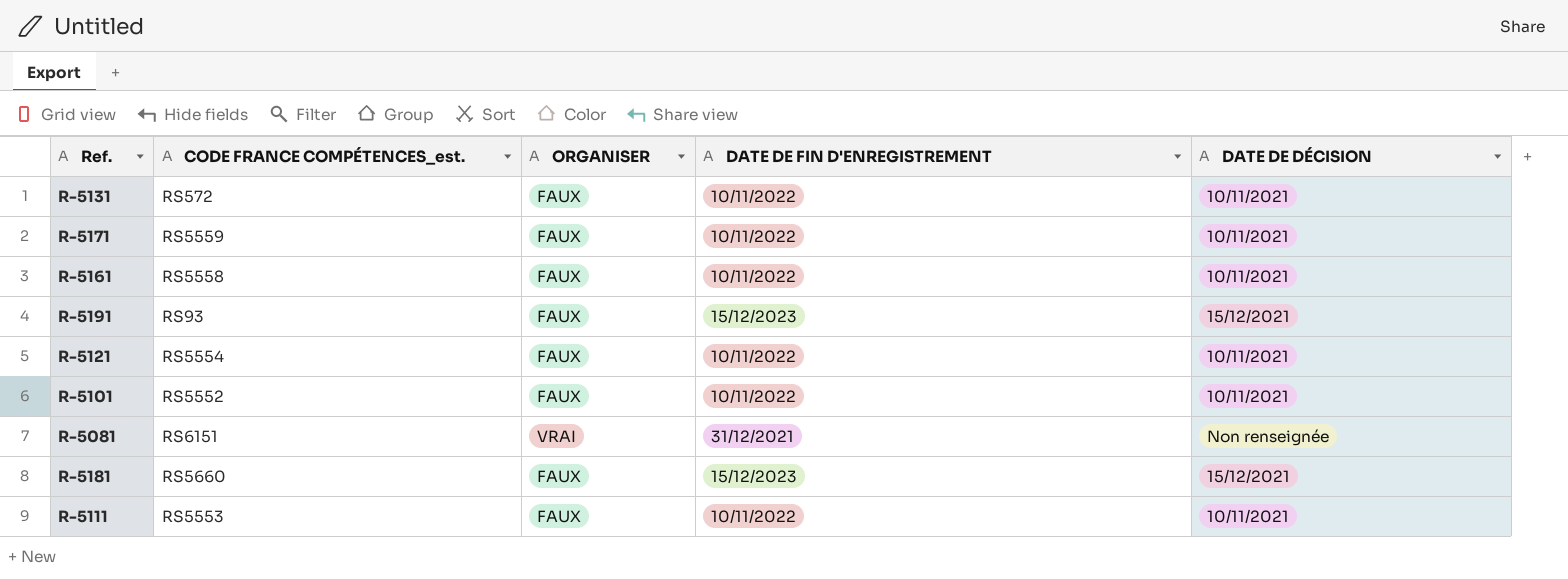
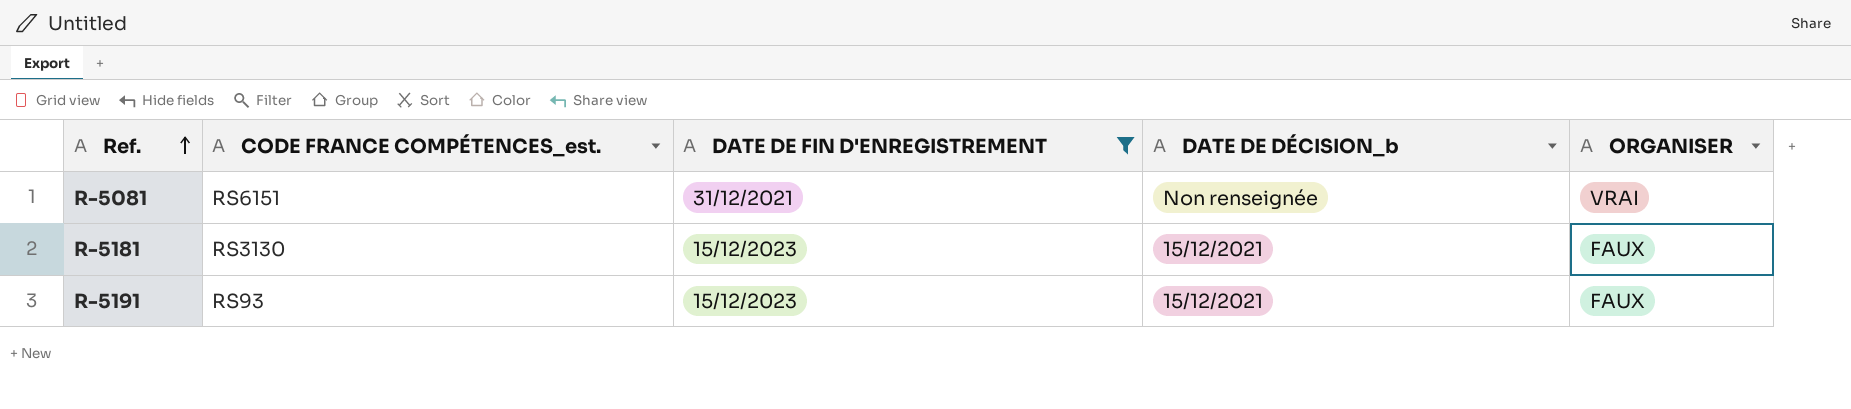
filter: none -> DATE DE FIN D'ENREGISTREMENT != 10/11/2022
row order: none -> Ref. ascending
column name: DATE DE DÉCISION -> DATE DE DÉCISION_b
column ORGANISER | position: 3 -> 5
R-5181 | CODE FRANCE COMPÉTENCES_est.: RS5660 -> RS3130

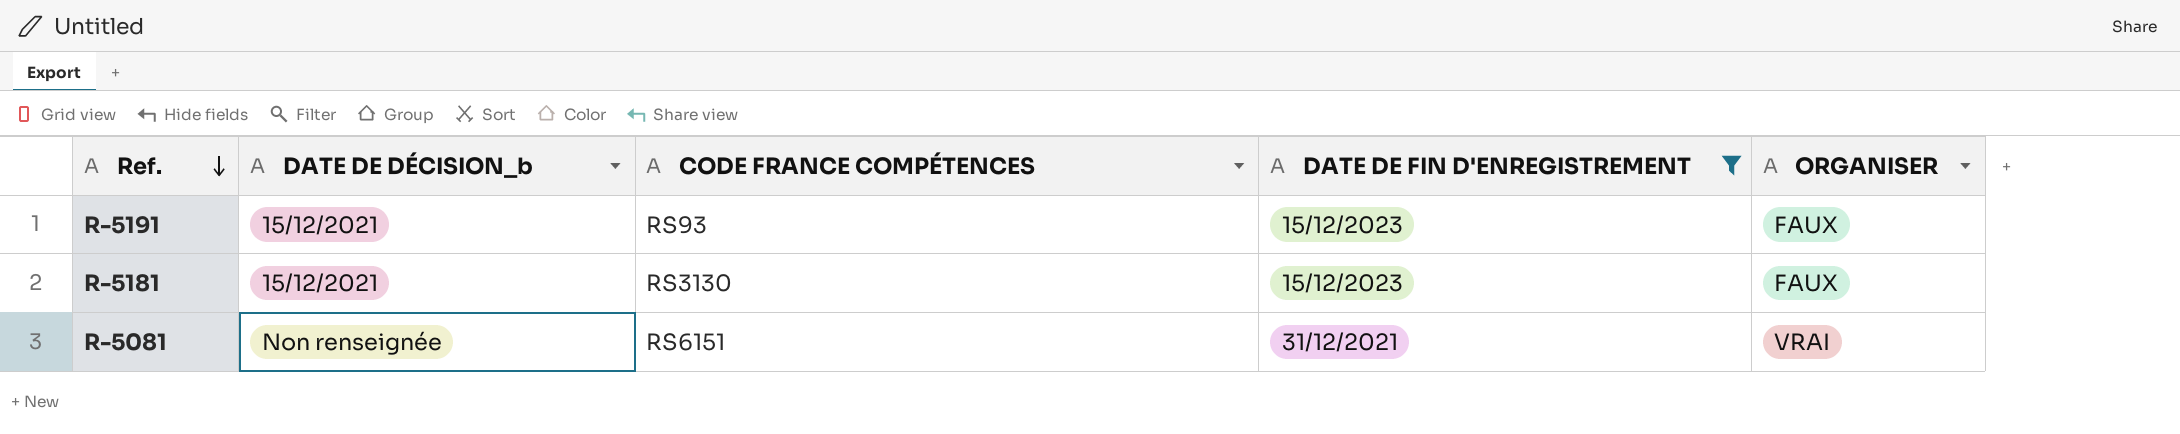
row order: Ref. ascending -> Ref. descending
column DATE DE DÉCISION_b | position: 4 -> 2
column name: CODE FRANCE COMPÉTENCES_est. -> CODE FRANCE COMPÉTENCES

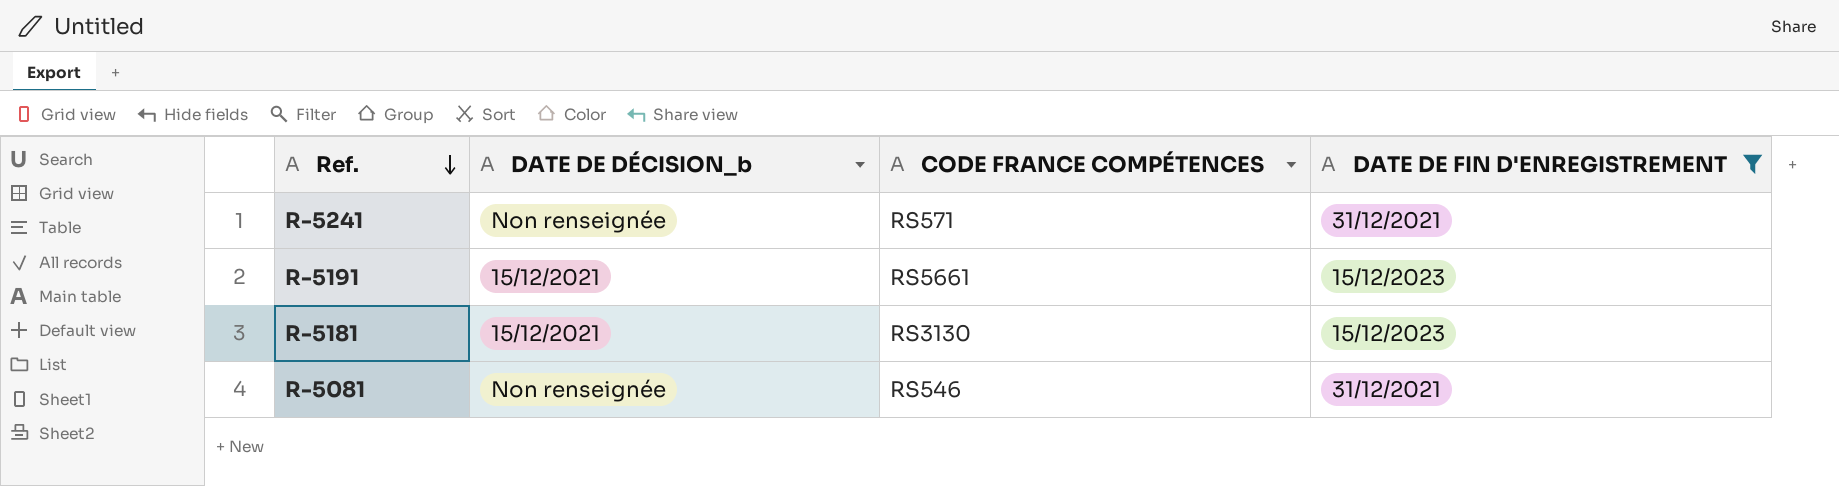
column ORGANISER | position: 5 -> none
row R-5241: none -> Non renseignée | RS571 | 31/12/2021
R-5191 | CODE FRANCE COMPÉTENCES: RS93 -> RS5661
R-5081 | CODE FRANCE COMPÉTENCES: RS6151 -> RS546

